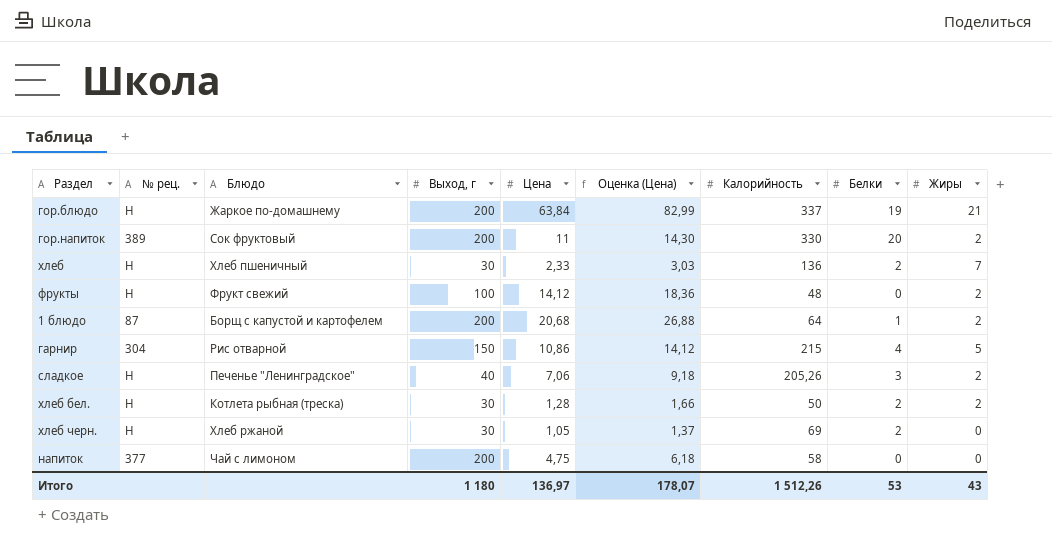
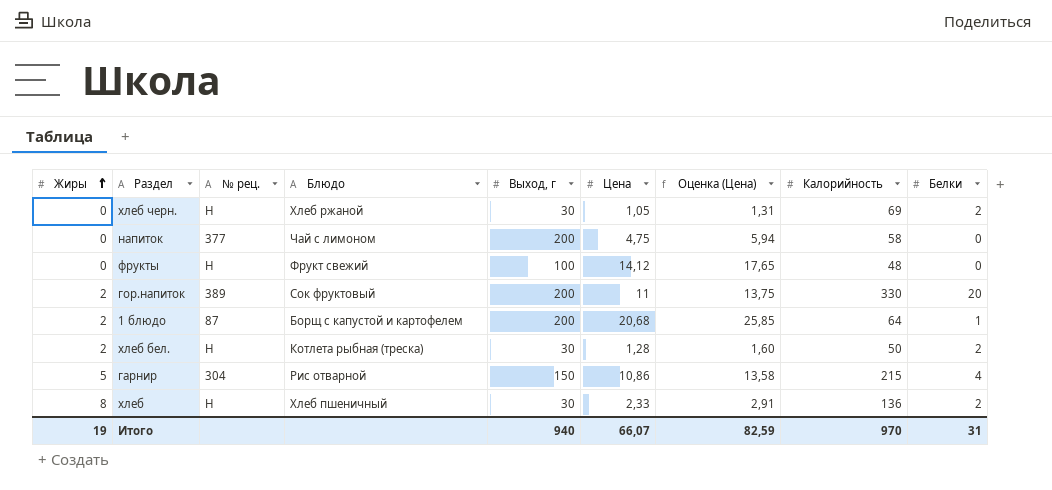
row order: none -> Жиры ascending
column Жиры | position: 9 -> 1
column Оценка (Цена) | formula: [Цена] * 1,3 -> [Цена] * 1,25
row гор.блюдо: Н | Жаркое по-домашнему | 200 | 63,84 | 82,99 | 337 | 19 | 21 -> none
row сладкое: Н | Печенье "Ленинградское" | 40 | 7,06 | 9,18 | 205,26 | 3 | 2 -> none
фрукты | Жиры: 2 -> 0
хлеб | Жиры: 7 -> 8
Итого | Жиры: 43 -> 19
Итого | Выход, г: 1 180 -> 940
Итого | Цена: 136,97 -> 66,07
Итого | Оценка (Цена): 178,07 -> 82,59
Итого | Калорийность: 1 512,26 -> 970
Итого | Белки: 53 -> 31

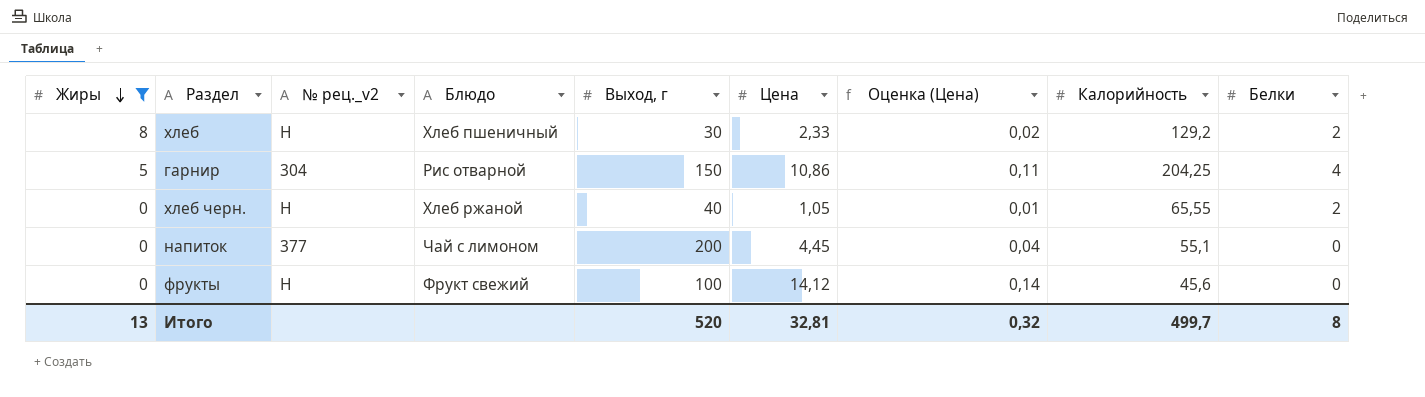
filter: none -> Жиры != 2
row order: Жиры ascending -> Жиры descending
column name: № рец. -> № рец._v2
column Оценка (Цена) | formula: [Цена] * 1,25 -> [Цена] * 0,01
хлеб | Калорийность: 136 -> 129,2
гарнир | Калорийность: 215 -> 204,25
хлеб черн. | Выход, г: 30 -> 40
хлеб черн. | Калорийность: 69 -> 65,55
напиток | Цена: 4,75 -> 4,45
напиток | Калорийность: 58 -> 55,1
фрукты | Калорийность: 48 -> 45,6
Итого | Жиры: 19 -> 13
Итого | Выход, г: 940 -> 520
Итого | Цена: 66,07 -> 32,81
Итого | Оценка (Цена): 82,59 -> 0,32
Итого | Калорийность: 970 -> 499,7
Итого | Белки: 31 -> 8

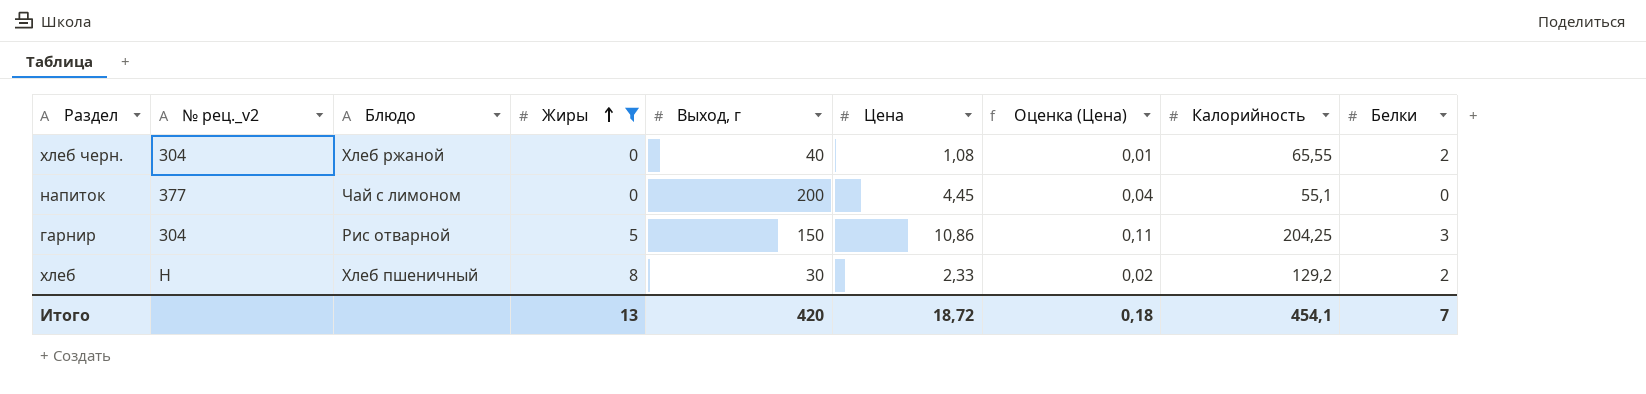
row order: Жиры descending -> Жиры ascending
column Жиры | position: 1 -> 4
row фрукты: 0 | Н | Фрукт свежий | 100 | 14,12 | 0,14 | 45,6 | 0 -> none
хлеб черн. | № рец._v2: Н -> 304
хлеб черн. | Цена: 1,05 -> 1,08
гарнир | Белки: 4 -> 3
Итого | Выход, г: 520 -> 420
Итого | Цена: 32,81 -> 18,72
Итого | Оценка (Цена): 0,32 -> 0,18
Итого | Калорийность: 499,7 -> 454,1
Итого | Белки: 8 -> 7

